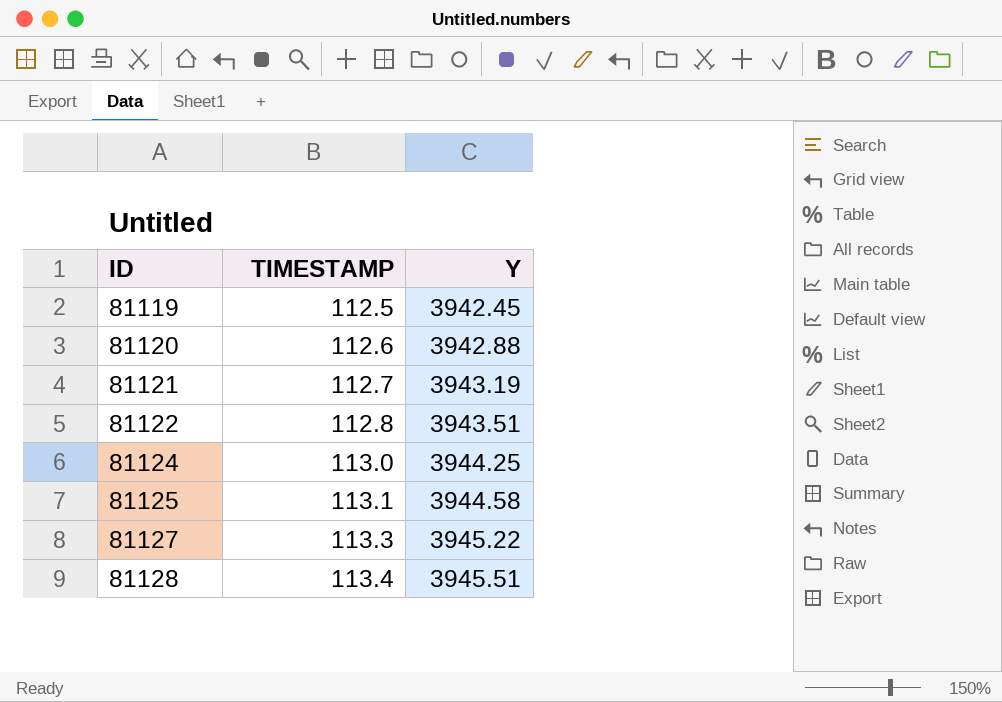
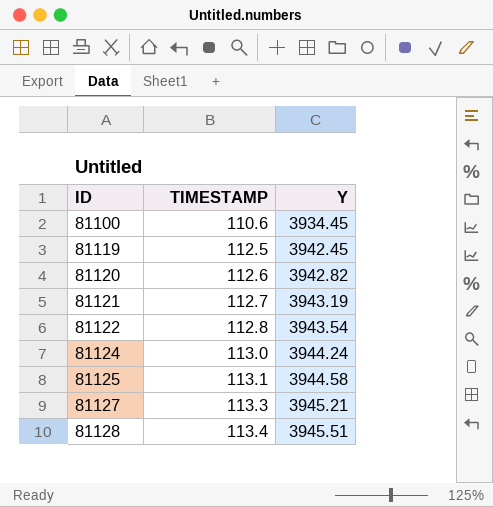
row 81100: none -> 110.6 | 3934.45
81120 | Y: 3942.88 -> 3942.82
81122 | Y: 3943.51 -> 3943.54
81124 | Y: 3944.25 -> 3944.24
81127 | Y: 3945.22 -> 3945.21

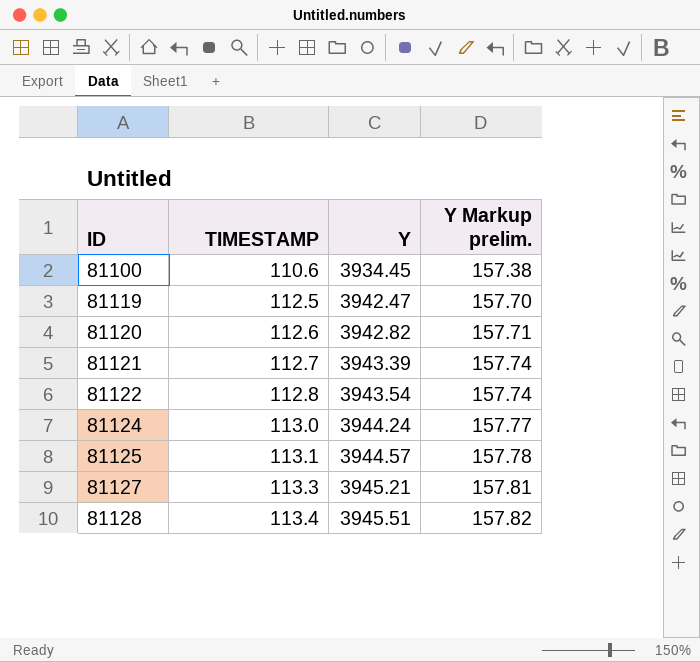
column Y Markup prelim. | formula: none -> [Y] * 0.04
81119 | Y: 3942.45 -> 3942.47
81121 | Y: 3943.19 -> 3943.39
81125 | Y: 3944.58 -> 3944.57

